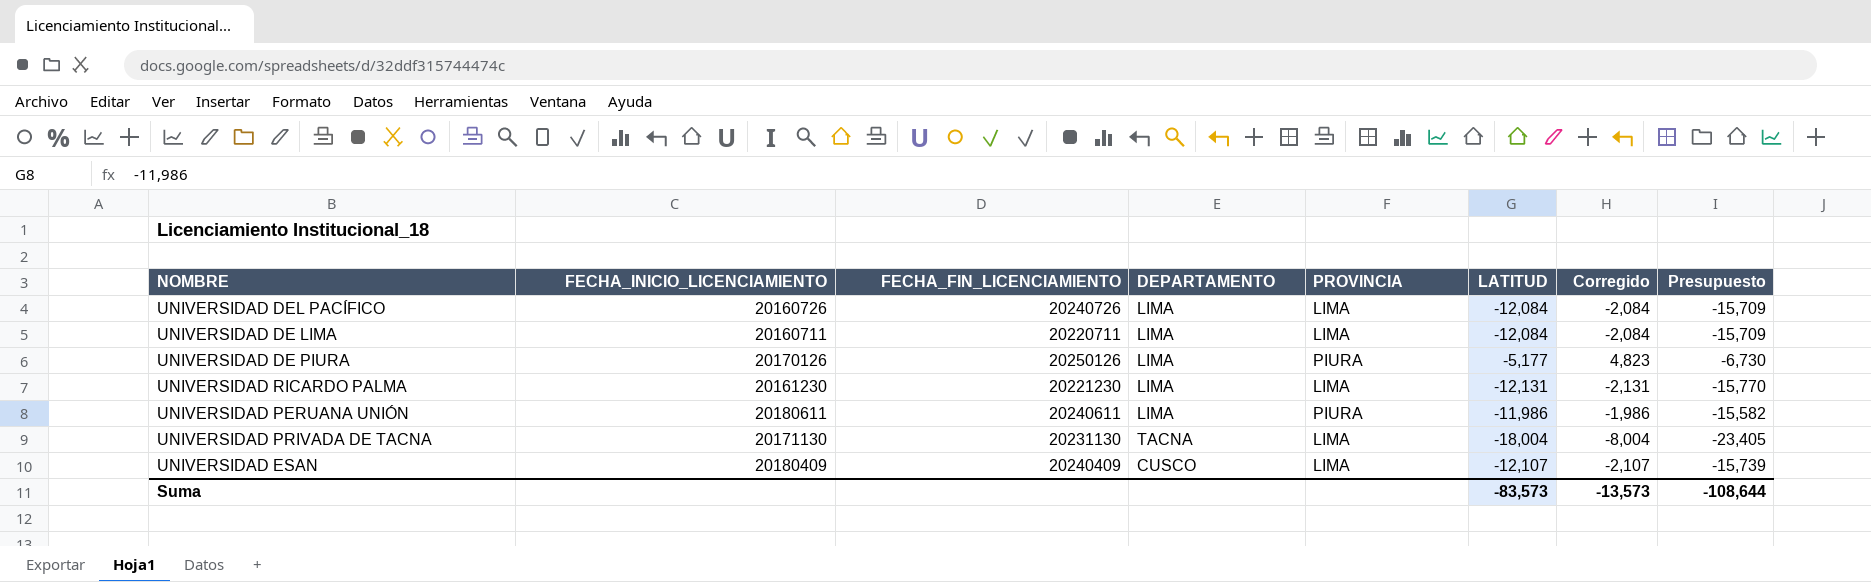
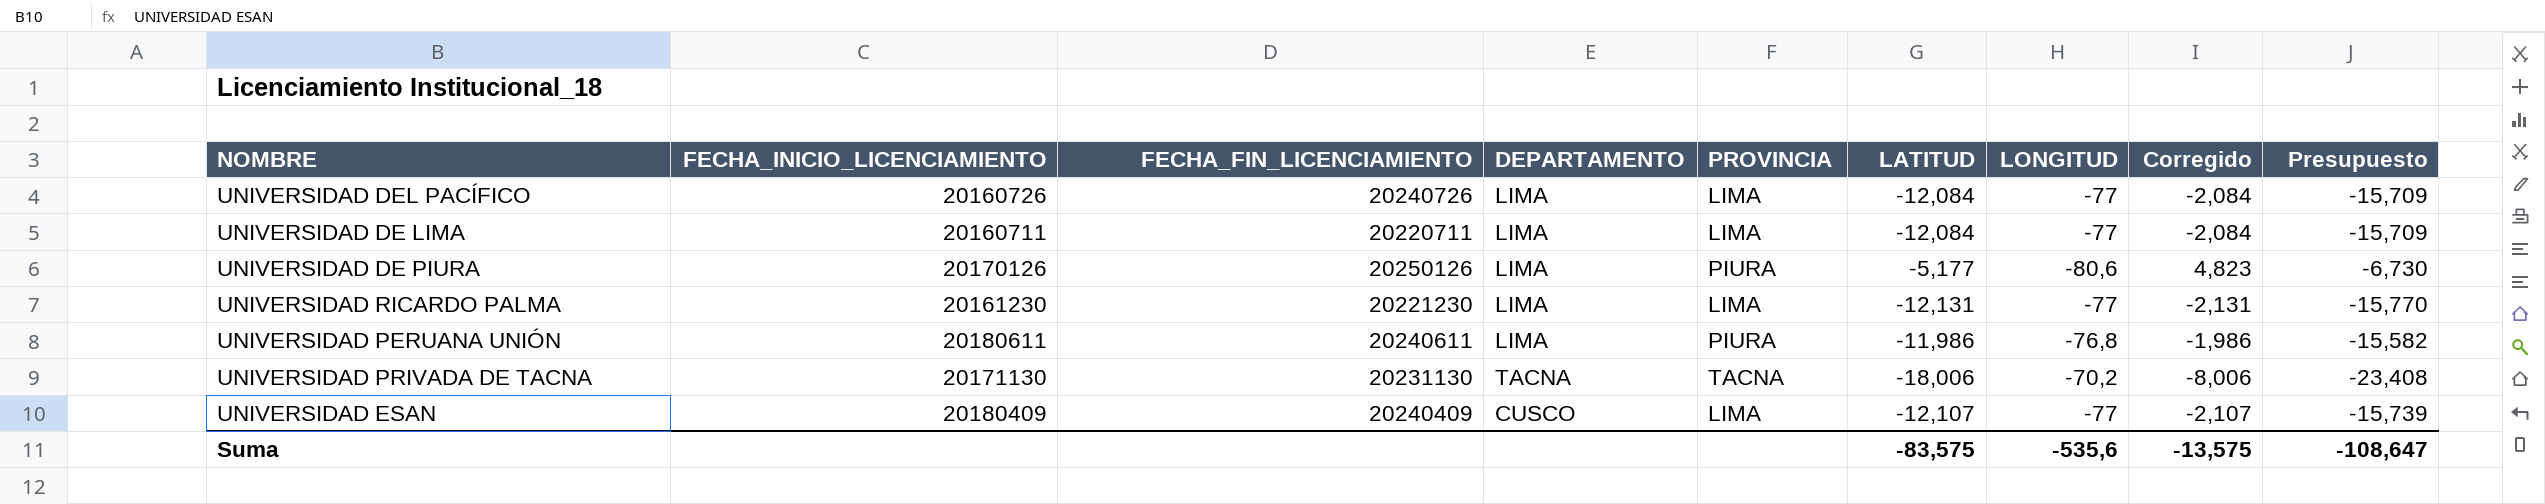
column LONGITUD | position: none -> 7
UNIVERSIDAD PRIVADA DE TACNA | PROVINCIA: LIMA -> TACNA
UNIVERSIDAD PRIVADA DE TACNA | LATITUD: -18,004 -> -18,006
UNIVERSIDAD PRIVADA DE TACNA | Corregido: -8,004 -> -8,006
UNIVERSIDAD PRIVADA DE TACNA | Presupuesto: -23,405 -> -23,408
Suma | LATITUD: -83,573 -> -83,575
Suma | Corregido: -13,573 -> -13,575
Suma | Presupuesto: -108,644 -> -108,647

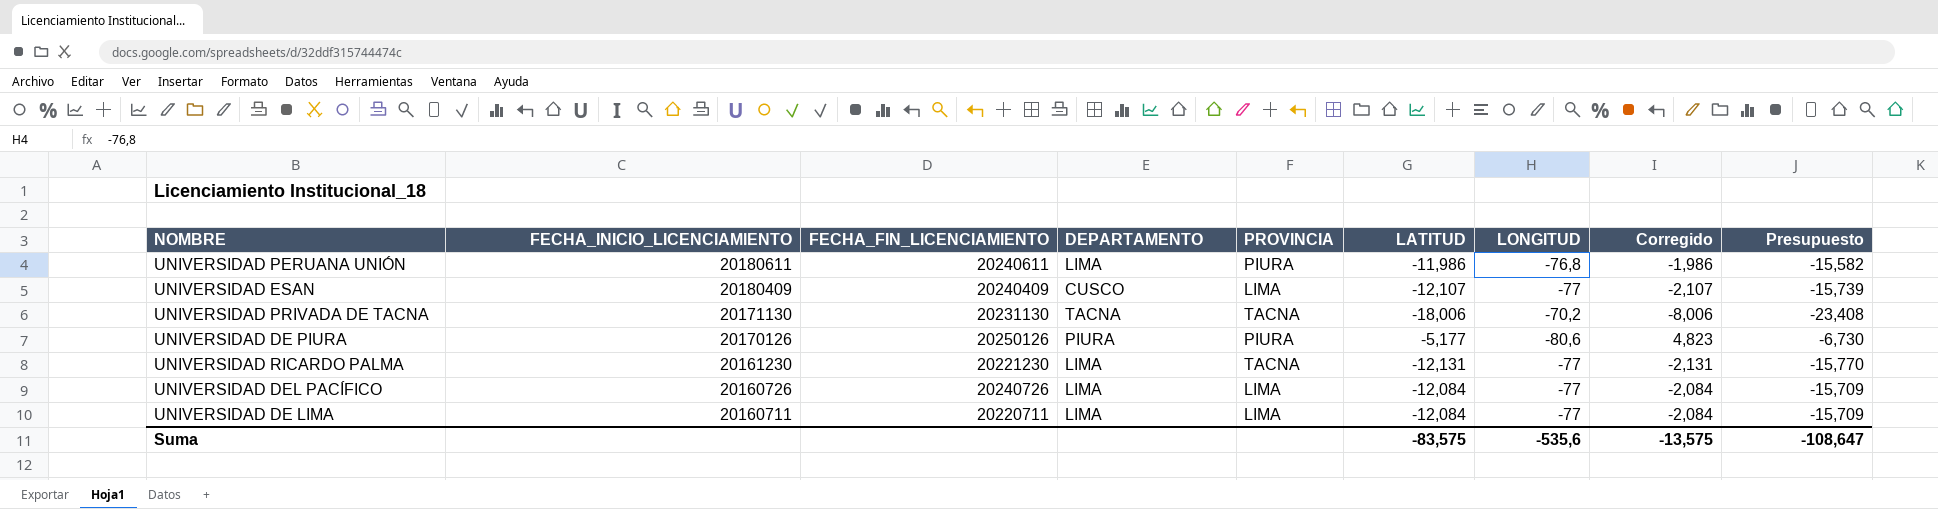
row order: none -> FECHA_INICIO_LICENCIAMIENTO descending
UNIVERSIDAD DE PIURA | DEPARTAMENTO: LIMA -> PIURA
UNIVERSIDAD RICARDO PALMA | PROVINCIA: LIMA -> TACNA

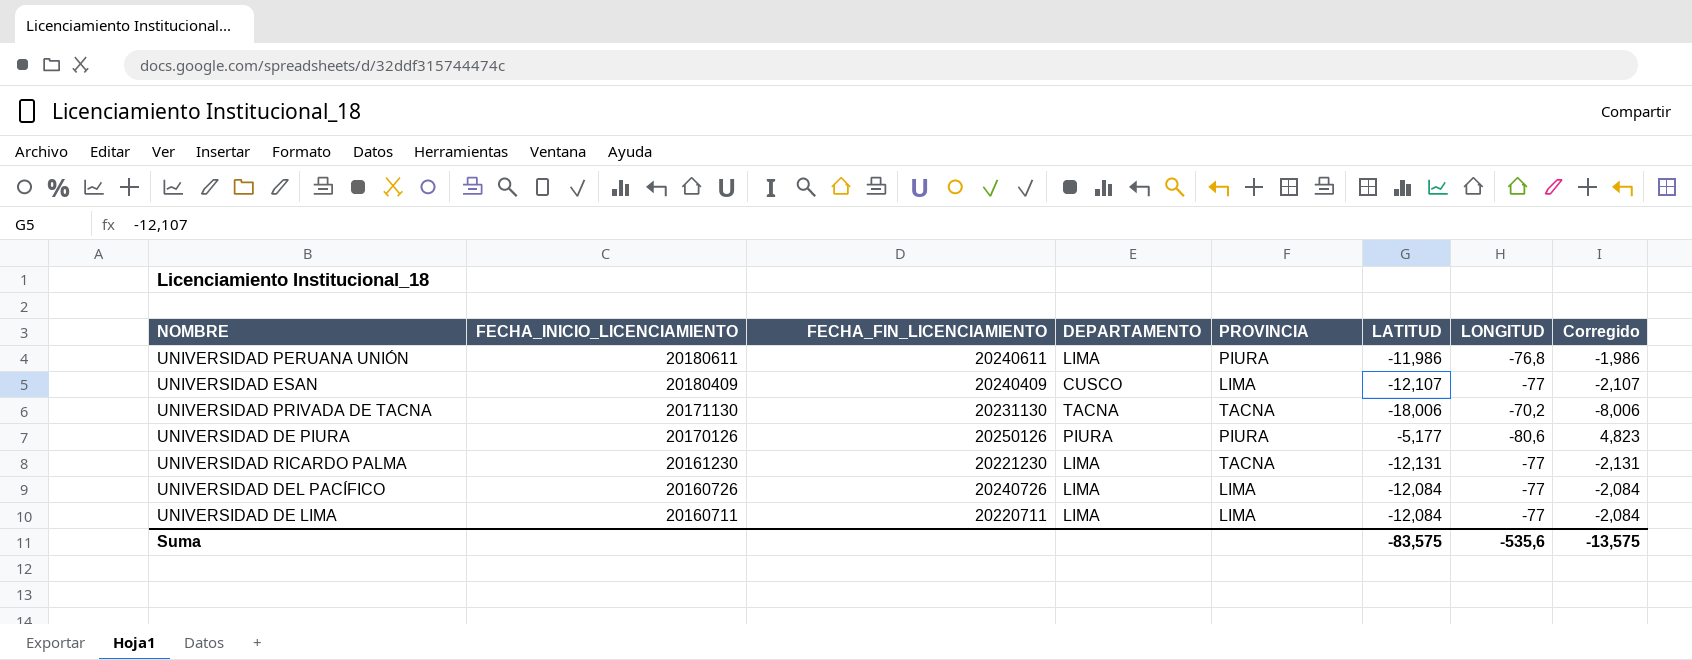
column Presupuesto | formula: [LATITUD] * 1,3 -> none

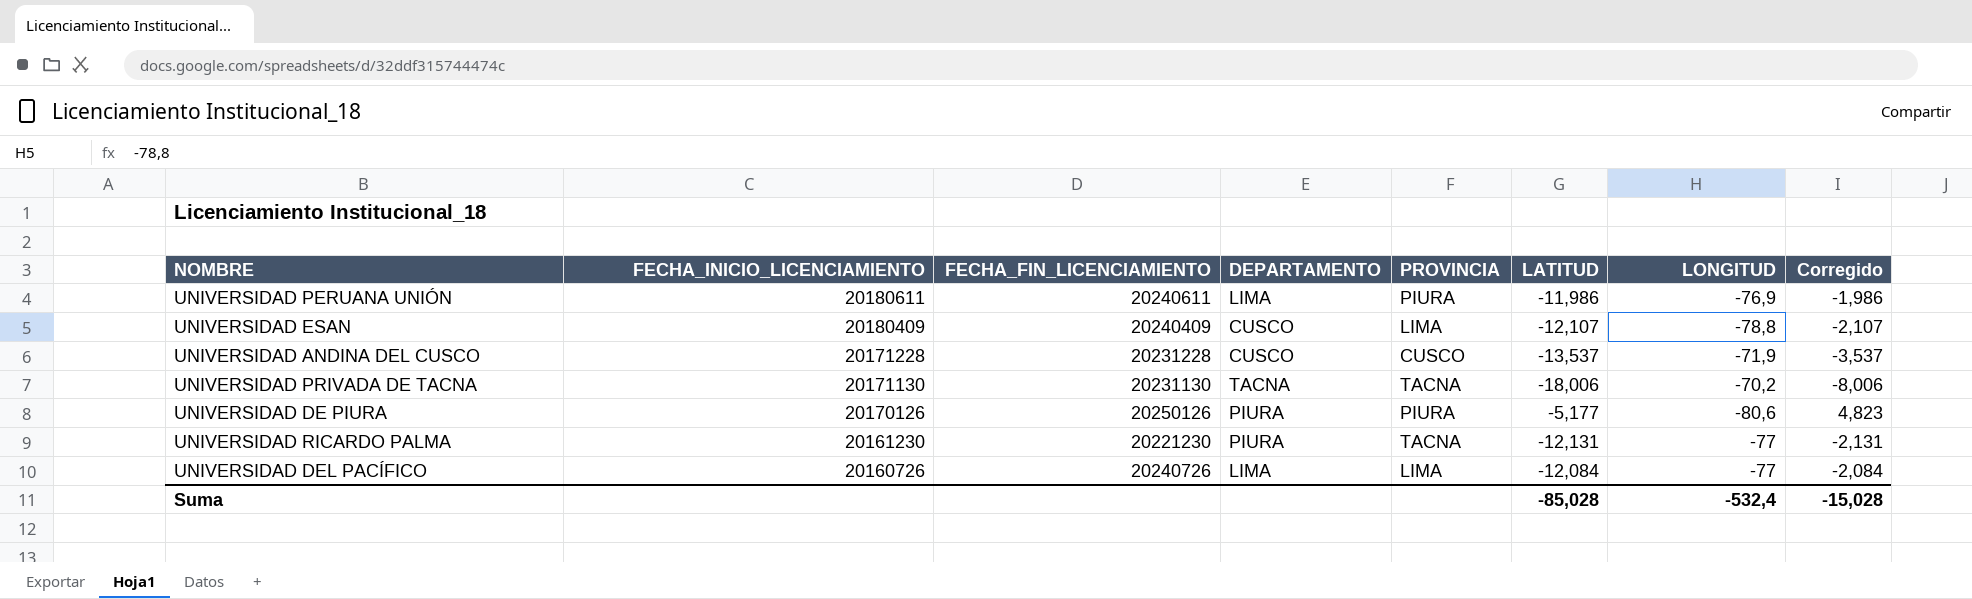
row UNIVERSIDAD DE LIMA: 20160711 | 20220711 | LIMA | LIMA | -12,084 | -77 | -2,084 -> none
UNIVERSIDAD PERUANA UNIÓN | LONGITUD: -76,8 -> -76,9
UNIVERSIDAD ESAN | LONGITUD: -77 -> -78,8
row UNIVERSIDAD ANDINA DEL CUSCO: none -> 20171228 | 20231228 | CUSCO | CUSCO | -13,537 | -71,9 | -3,537
UNIVERSIDAD RICARDO PALMA | DEPARTAMENTO: LIMA -> PIURA
Suma | LATITUD: -83,575 -> -85,028
Suma | LONGITUD: -535,6 -> -532,4
Suma | Corregido: -13,575 -> -15,028

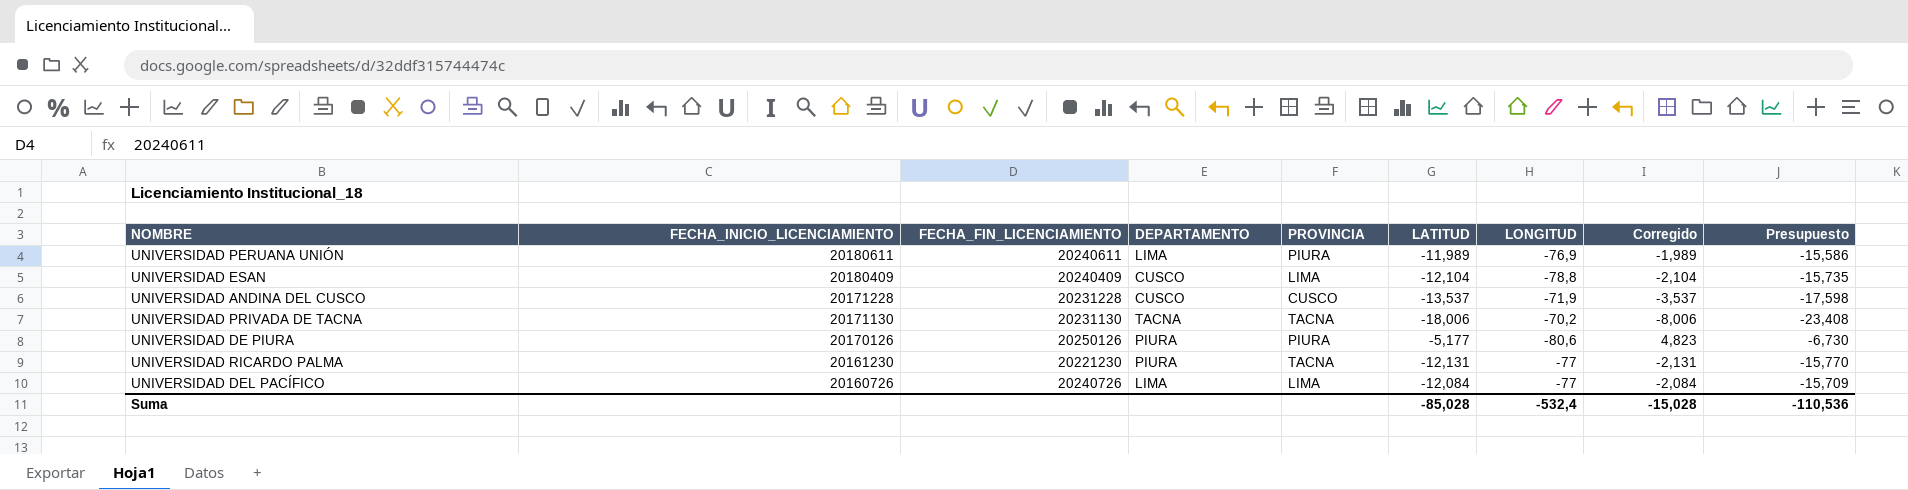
column Presupuesto | formula: none -> [LATITUD] * 1,3
UNIVERSIDAD PERUANA UNIÓN | LATITUD: -11,986 -> -11,989
UNIVERSIDAD PERUANA UNIÓN | Corregido: -1,986 -> -1,989
UNIVERSIDAD ESAN | LATITUD: -12,107 -> -12,104
UNIVERSIDAD ESAN | Corregido: -2,107 -> -2,104

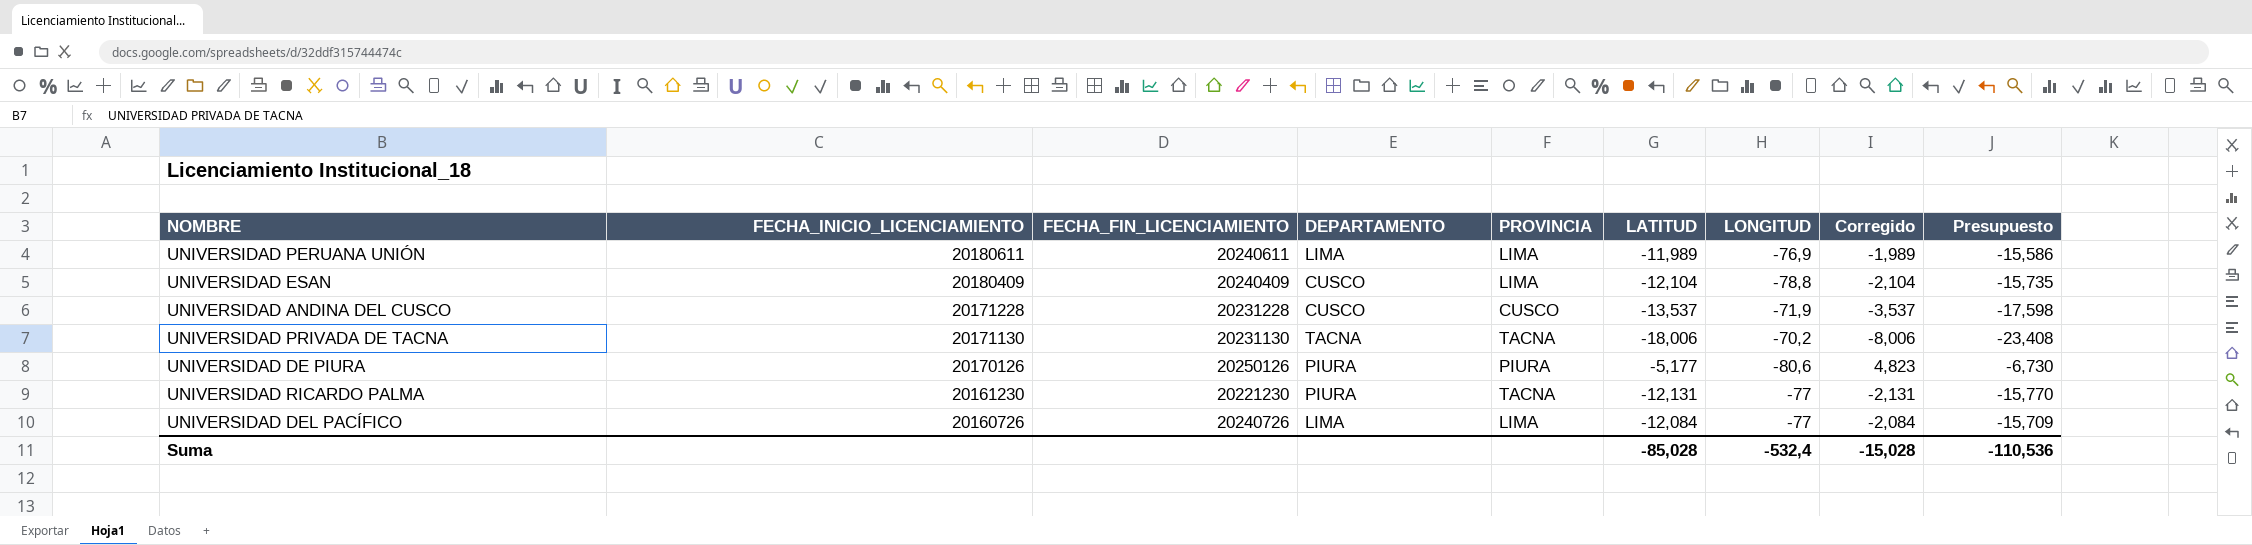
UNIVERSIDAD PERUANA UNIÓN | PROVINCIA: PIURA -> LIMA

